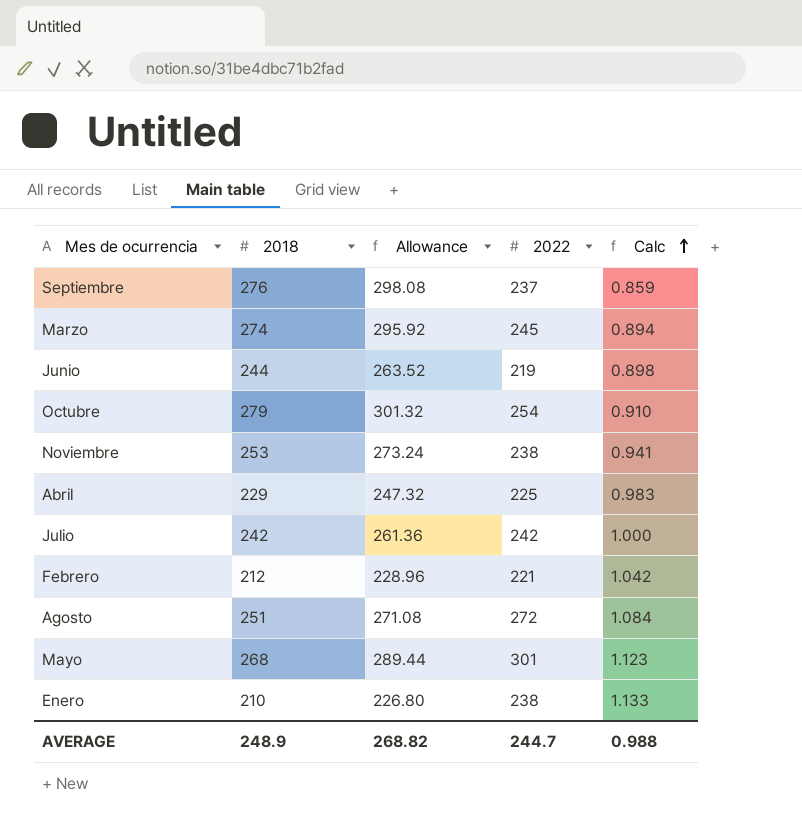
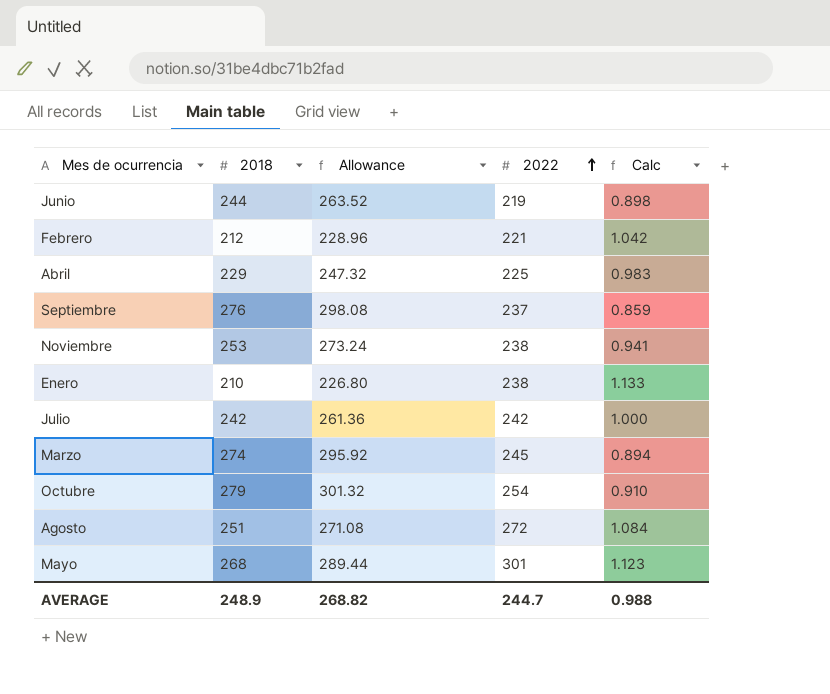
row order: Calc ascending -> 2022 ascending

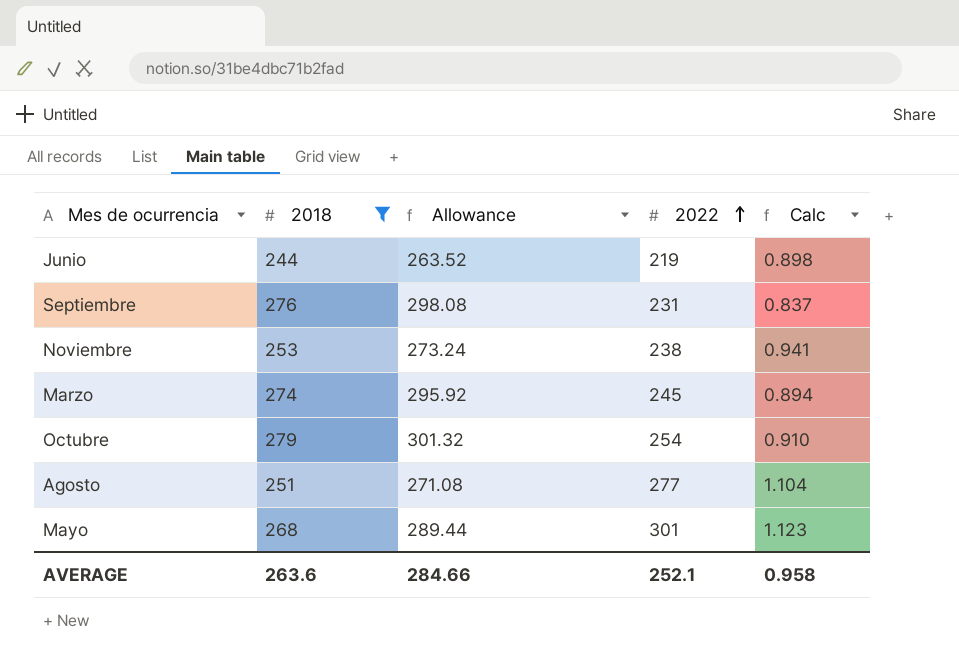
filter: none -> 2018 >= 244
Septiembre | 2022: 237 -> 231
Septiembre | Calc: 0.859 -> 0.837
Agosto | 2022: 272 -> 277
Agosto | Calc: 1.084 -> 1.104
AVERAGE | 2018: 248.9 -> 263.6
AVERAGE | Allowance: 268.82 -> 284.66
AVERAGE | 2022: 244.7 -> 252.1
AVERAGE | Calc: 0.988 -> 0.958

